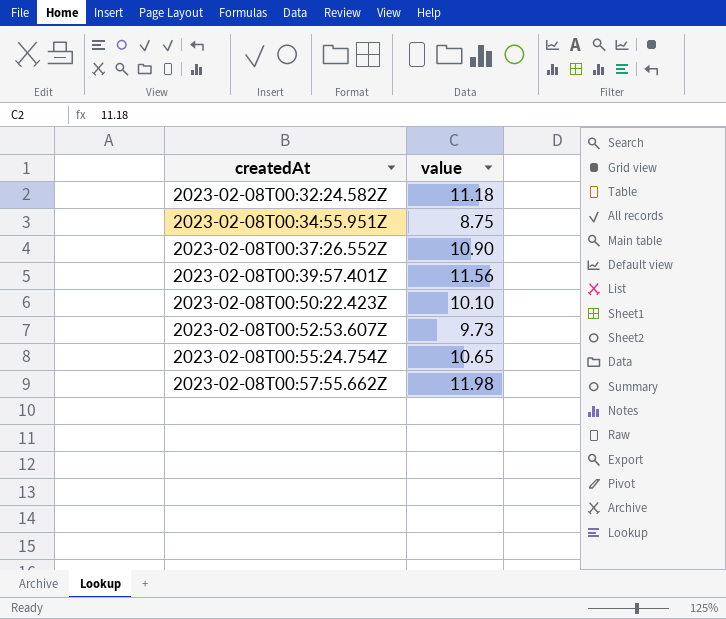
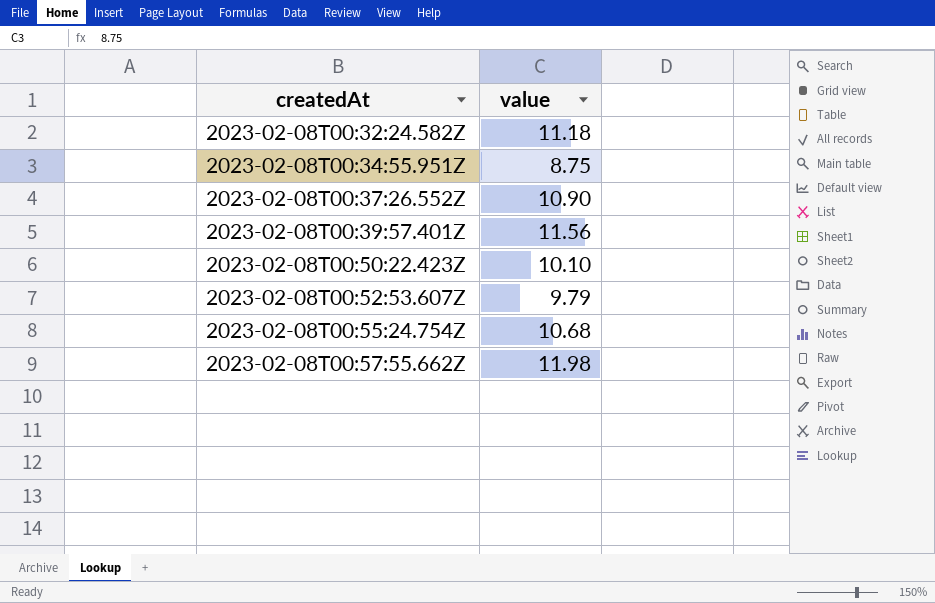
2023-02-08T00:52:53.607Z | value: 9.73 -> 9.79
2023-02-08T00:55:24.754Z | value: 10.65 -> 10.68

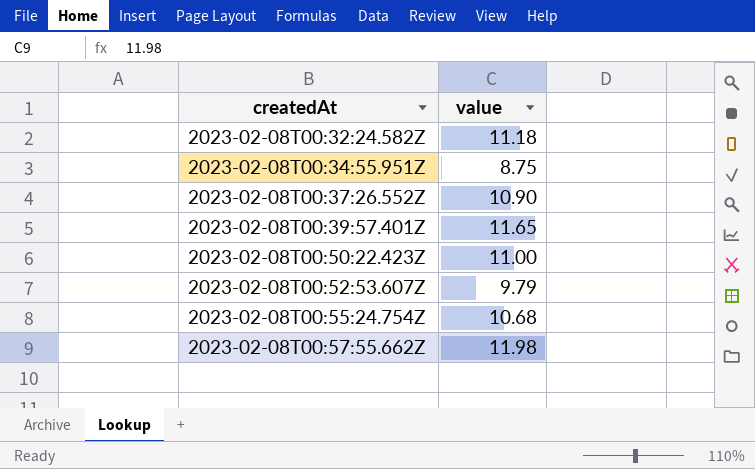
2023-02-08T00:39:57.401Z | value: 11.56 -> 11.65
2023-02-08T00:50:22.423Z | value: 10.10 -> 11.00

